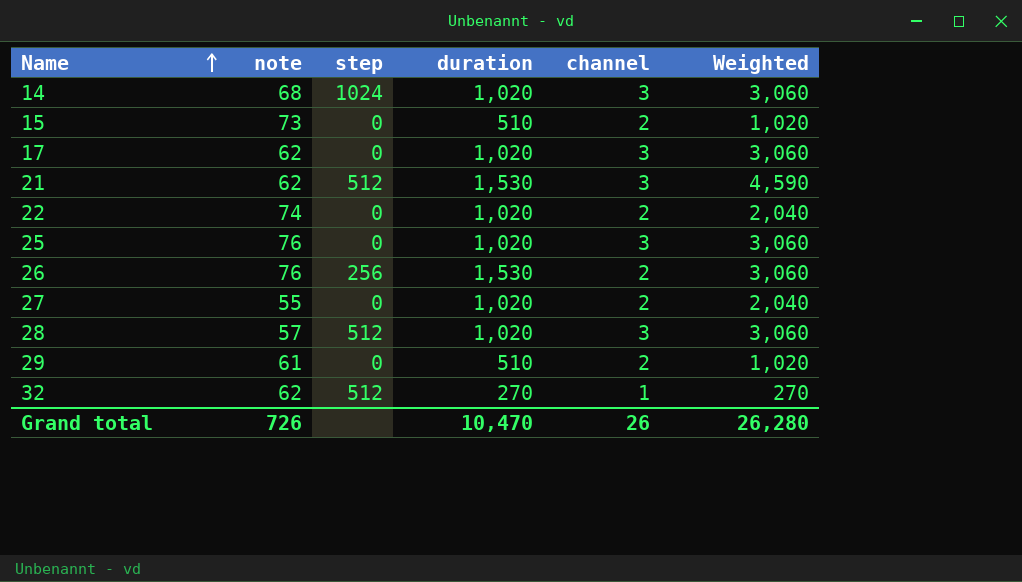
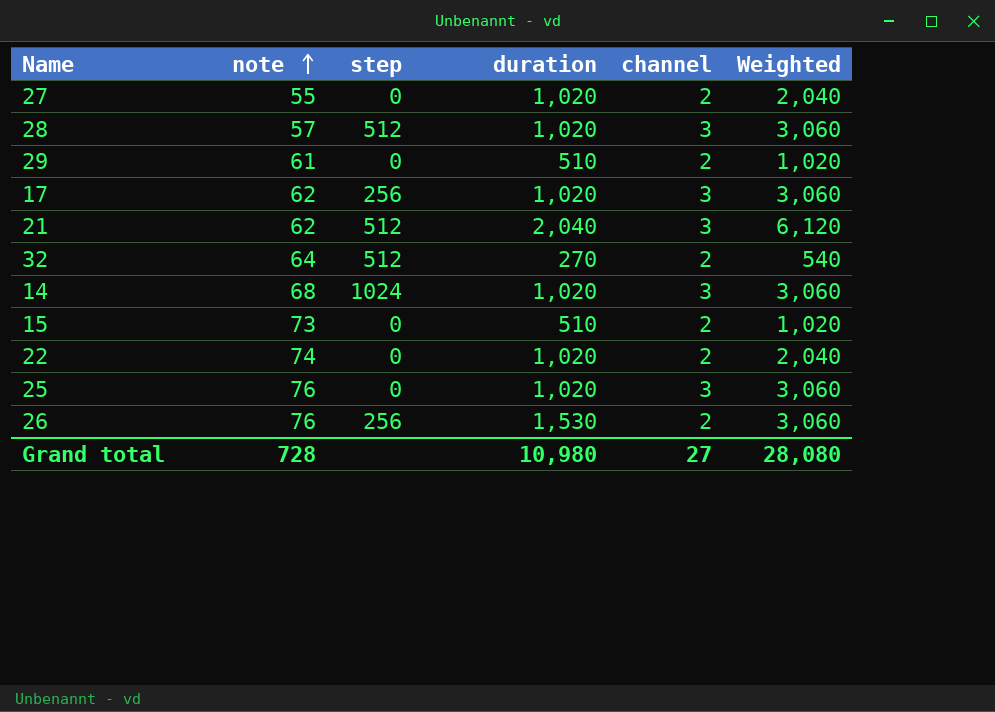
row order: Name ascending -> note ascending
17 | step: 0 -> 256
21 | duration: 1,530 -> 2,040
21 | Weighted: 4,590 -> 6,120
32 | note: 62 -> 64
32 | channel: 1 -> 2
32 | Weighted: 270 -> 540
Grand total | note: 726 -> 728
Grand total | duration: 10,470 -> 10,980
Grand total | channel: 26 -> 27
Grand total | Weighted: 26,280 -> 28,080

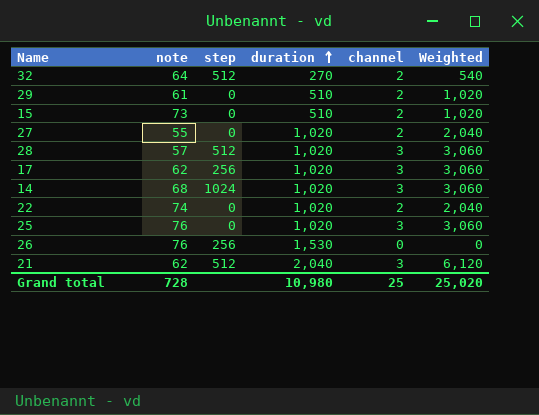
row order: note ascending -> duration ascending
26 | channel: 2 -> 0
26 | Weighted: 3,060 -> 0
Grand total | channel: 27 -> 25
Grand total | Weighted: 28,080 -> 25,020

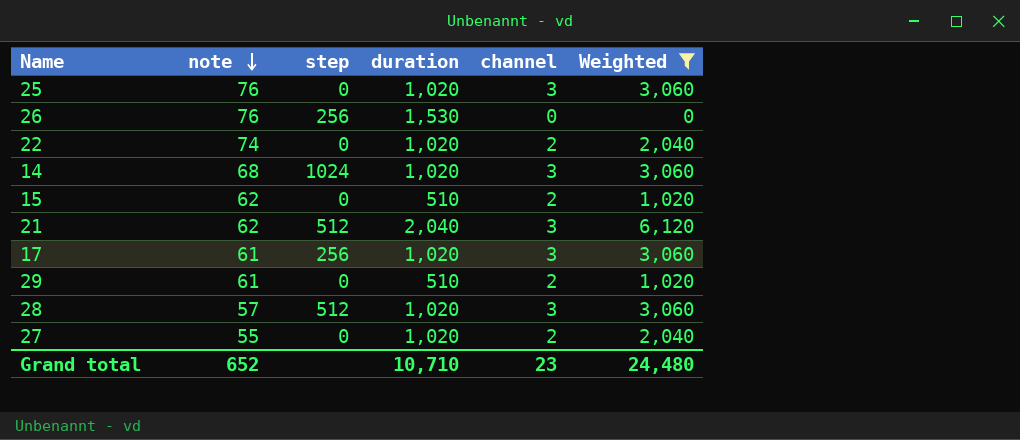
filter: none -> Weighted != 540
row order: duration ascending -> note descending
15 | note: 73 -> 62
17 | note: 62 -> 61
Grand total | note: 728 -> 652
Grand total | duration: 10,980 -> 10,710
Grand total | channel: 25 -> 23
Grand total | Weighted: 25,020 -> 24,480

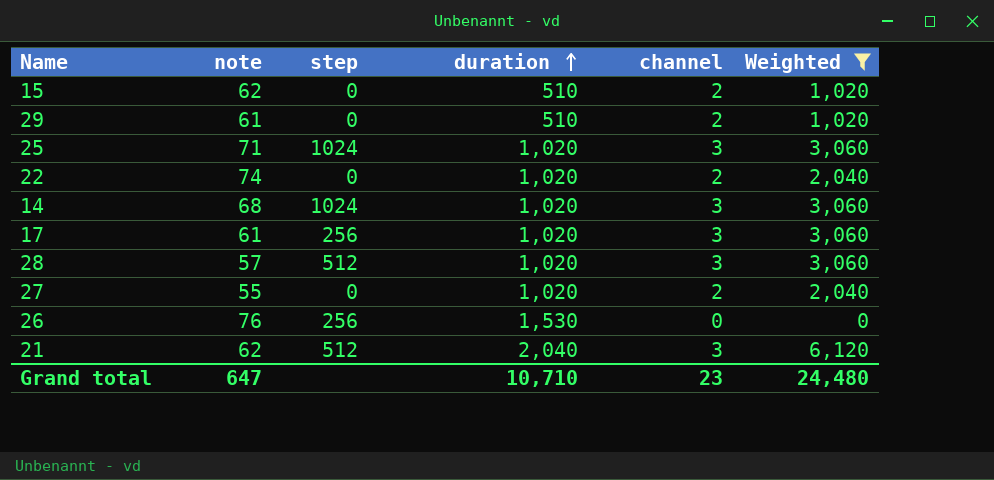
row order: note descending -> duration ascending
25 | note: 76 -> 71
25 | step: 0 -> 1024
Grand total | note: 652 -> 647

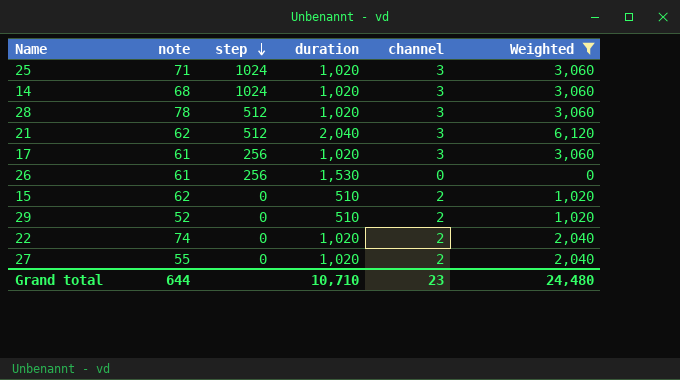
row order: duration ascending -> step descending
28 | note: 57 -> 78
26 | note: 76 -> 61
29 | note: 61 -> 52
Grand total | note: 647 -> 644

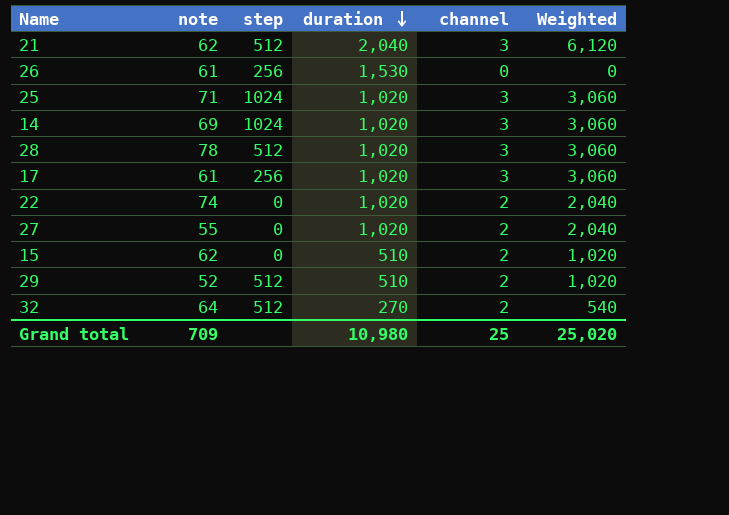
filter: Weighted != 540 -> none
row order: step descending -> duration descending
14 | note: 68 -> 69
29 | step: 0 -> 512
Grand total | note: 644 -> 709
Grand total | duration: 10,710 -> 10,980
Grand total | channel: 23 -> 25
Grand total | Weighted: 24,480 -> 25,020

